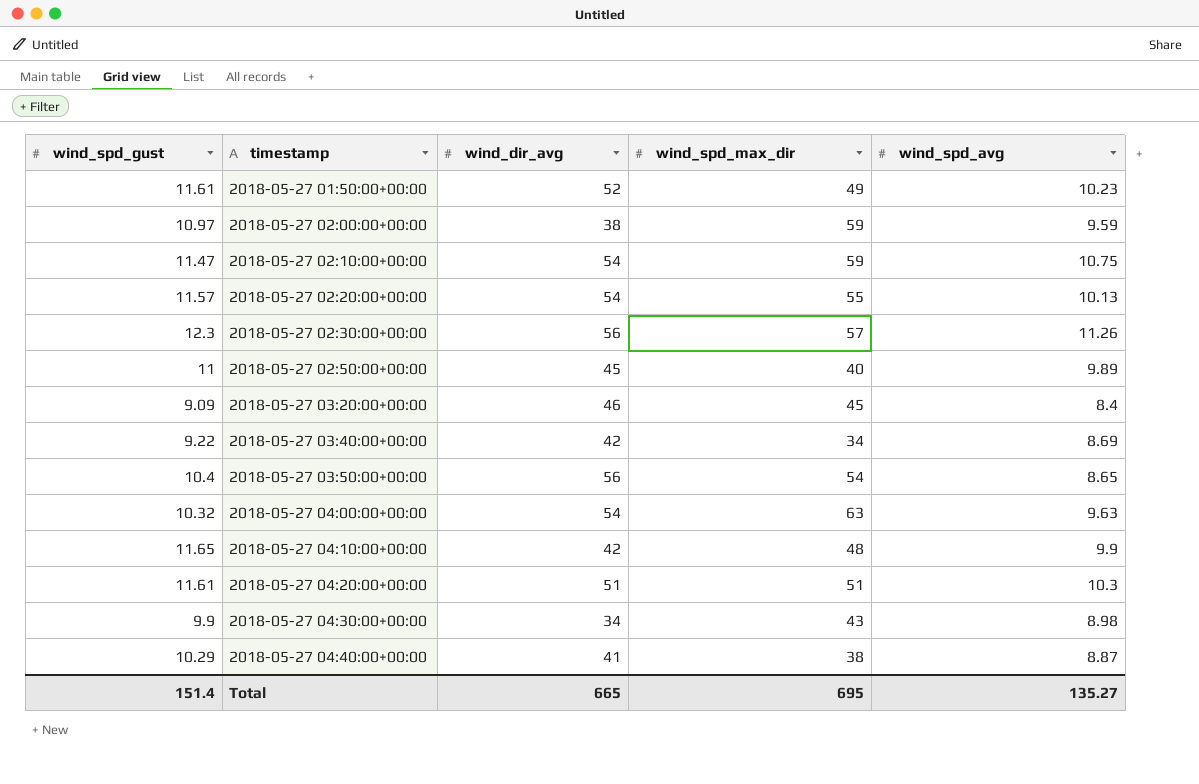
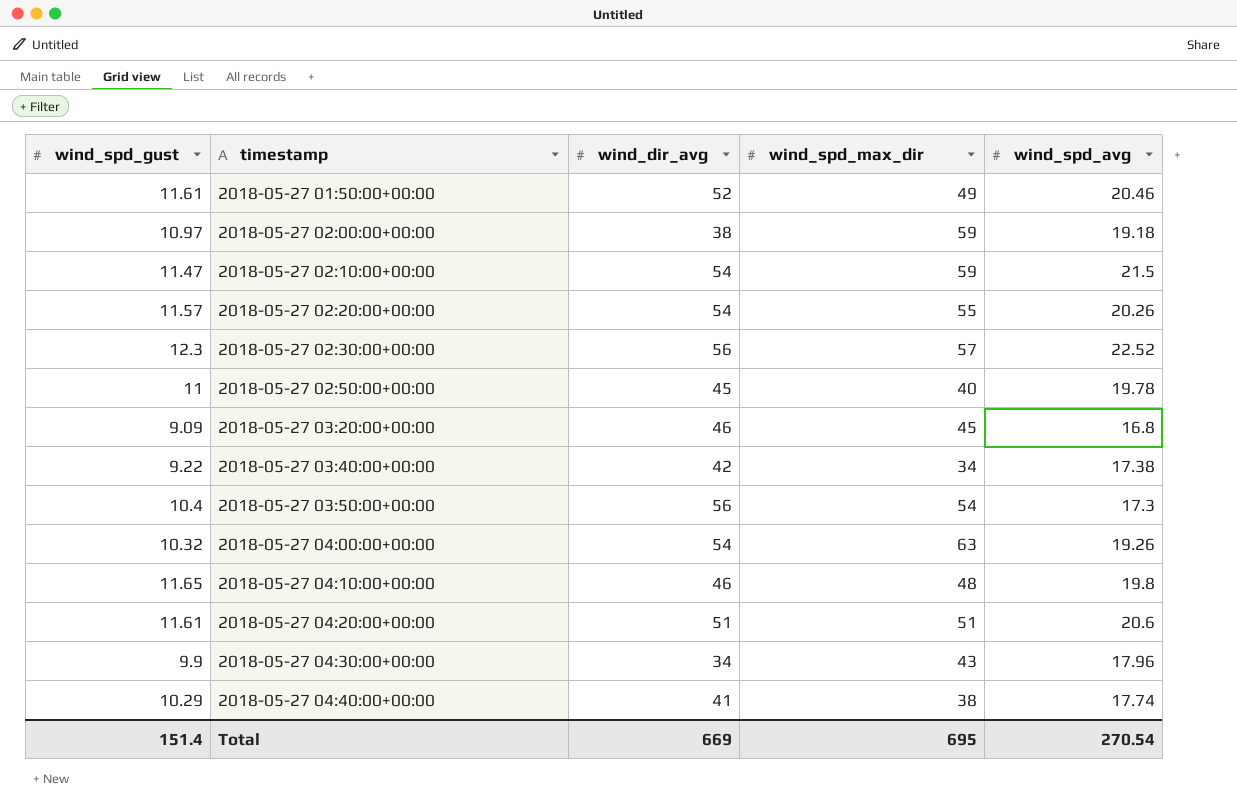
2018-05-27 01:50:00+00:00 | wind_spd_avg: 10.23 -> 20.46
2018-05-27 02:00:00+00:00 | wind_spd_avg: 9.59 -> 19.18
2018-05-27 02:10:00+00:00 | wind_spd_avg: 10.75 -> 21.5
2018-05-27 02:20:00+00:00 | wind_spd_avg: 10.13 -> 20.26
2018-05-27 02:30:00+00:00 | wind_spd_avg: 11.26 -> 22.52
2018-05-27 02:50:00+00:00 | wind_spd_avg: 9.89 -> 19.78
2018-05-27 03:20:00+00:00 | wind_spd_avg: 8.4 -> 16.8
2018-05-27 03:40:00+00:00 | wind_spd_avg: 8.69 -> 17.38
2018-05-27 03:50:00+00:00 | wind_spd_avg: 8.65 -> 17.3
2018-05-27 04:00:00+00:00 | wind_spd_avg: 9.63 -> 19.26
2018-05-27 04:10:00+00:00 | wind_dir_avg: 42 -> 46
2018-05-27 04:10:00+00:00 | wind_spd_avg: 9.9 -> 19.8
2018-05-27 04:20:00+00:00 | wind_spd_avg: 10.3 -> 20.6
2018-05-27 04:30:00+00:00 | wind_spd_avg: 8.98 -> 17.96
2018-05-27 04:40:00+00:00 | wind_spd_avg: 8.87 -> 17.74
Total | wind_dir_avg: 665 -> 669
Total | wind_spd_avg: 135.27 -> 270.54

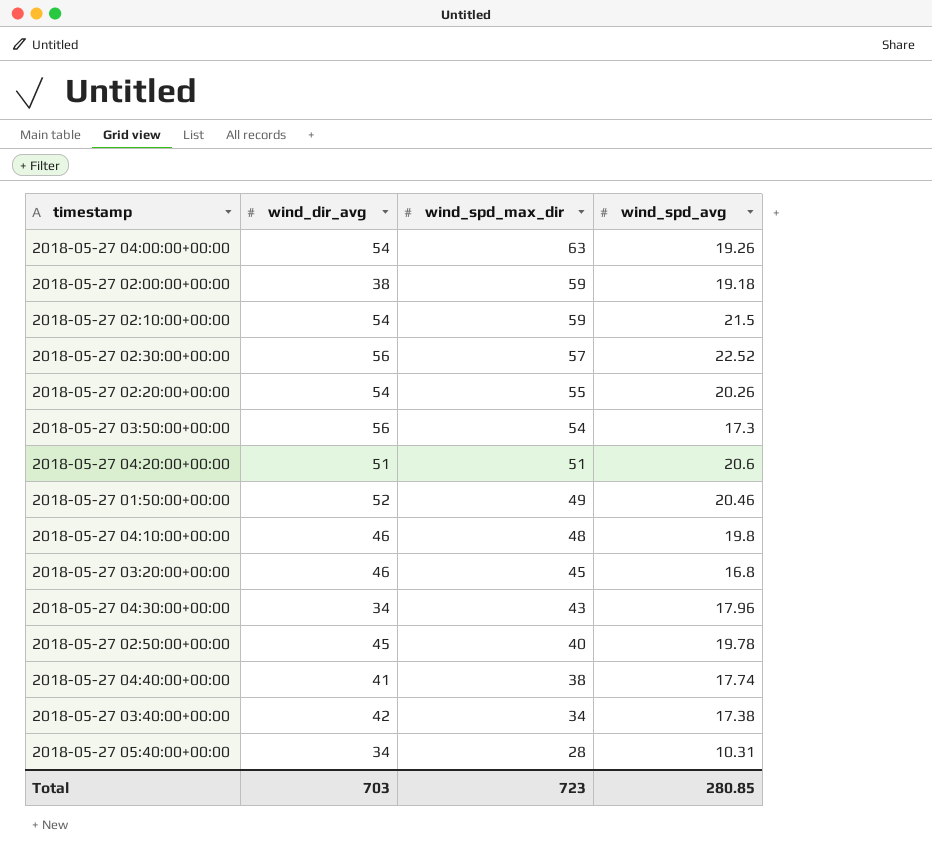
row order: timestamp ascending -> wind_spd_max_dir descending
column wind_spd_gust | position: 1 -> none
row 2018-05-27 05:40:00+00:00: none -> 34 | 28 | 10.31
Total | wind_dir_avg: 669 -> 703
Total | wind_spd_max_dir: 695 -> 723
Total | wind_spd_avg: 270.54 -> 280.85

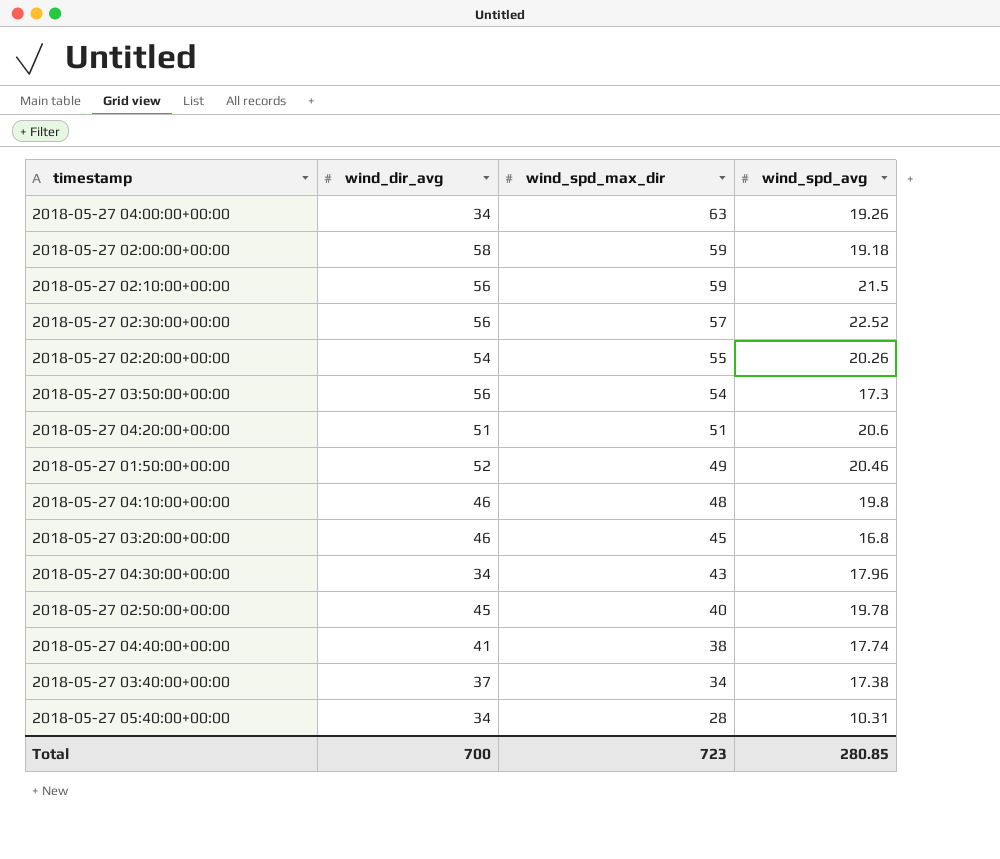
2018-05-27 04:00:00+00:00 | wind_dir_avg: 54 -> 34
2018-05-27 02:00:00+00:00 | wind_dir_avg: 38 -> 58
2018-05-27 02:10:00+00:00 | wind_dir_avg: 54 -> 56
2018-05-27 03:40:00+00:00 | wind_dir_avg: 42 -> 37
Total | wind_dir_avg: 703 -> 700

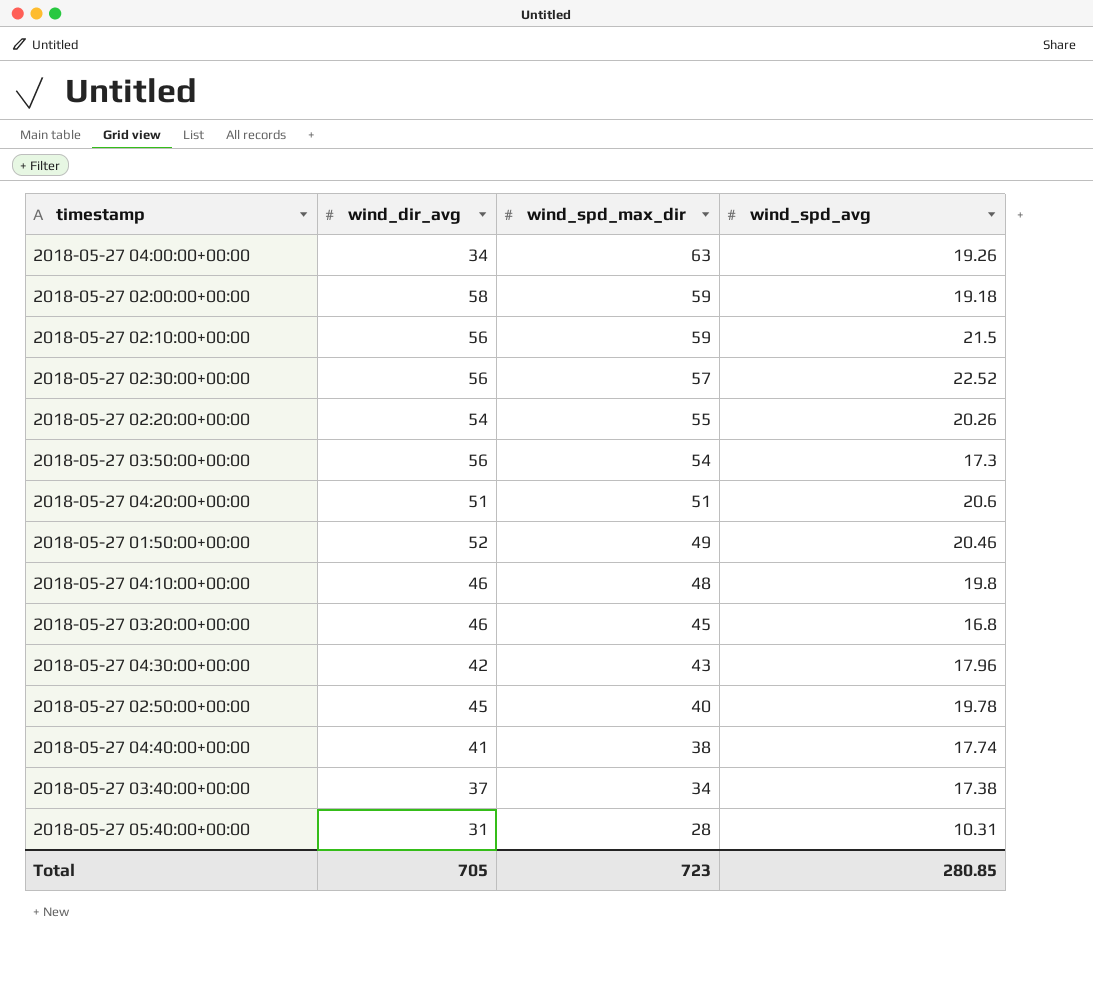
2018-05-27 04:30:00+00:00 | wind_dir_avg: 34 -> 42
2018-05-27 05:40:00+00:00 | wind_dir_avg: 34 -> 31
Total | wind_dir_avg: 700 -> 705

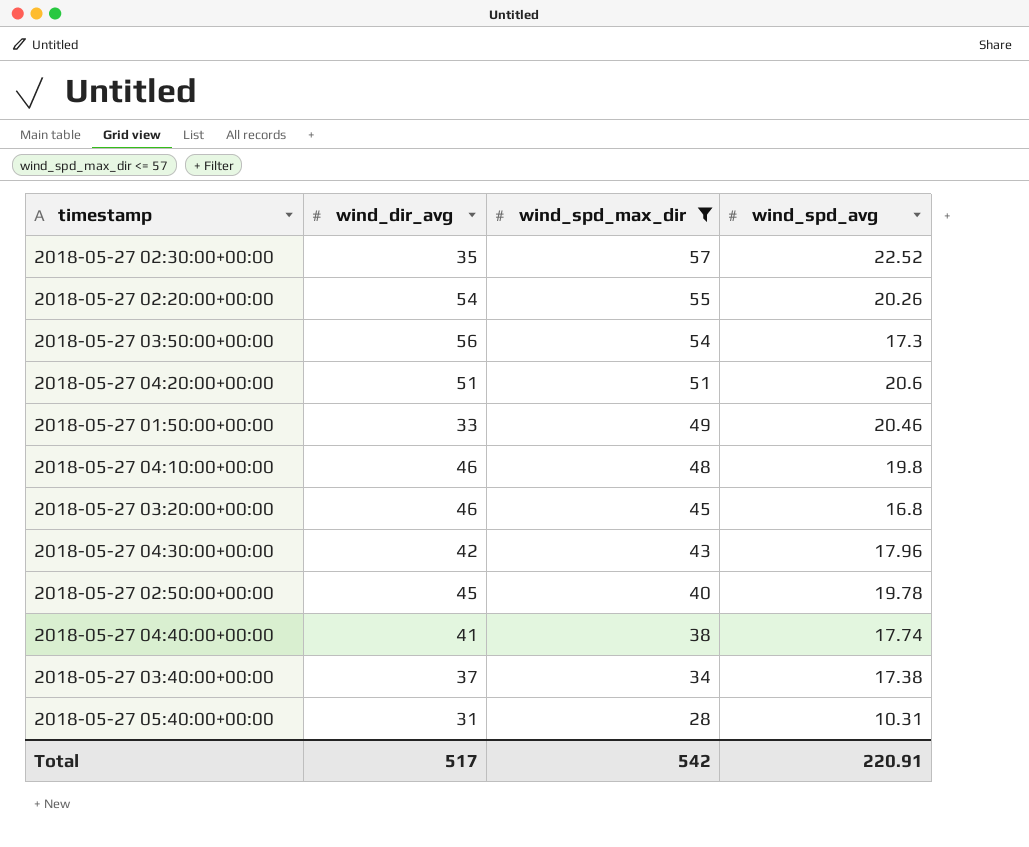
filter: none -> wind_spd_max_dir <= 57
2018-05-27 02:30:00+00:00 | wind_dir_avg: 56 -> 35
2018-05-27 01:50:00+00:00 | wind_dir_avg: 52 -> 33
Total | wind_dir_avg: 705 -> 517
Total | wind_spd_max_dir: 723 -> 542
Total | wind_spd_avg: 280.85 -> 220.91

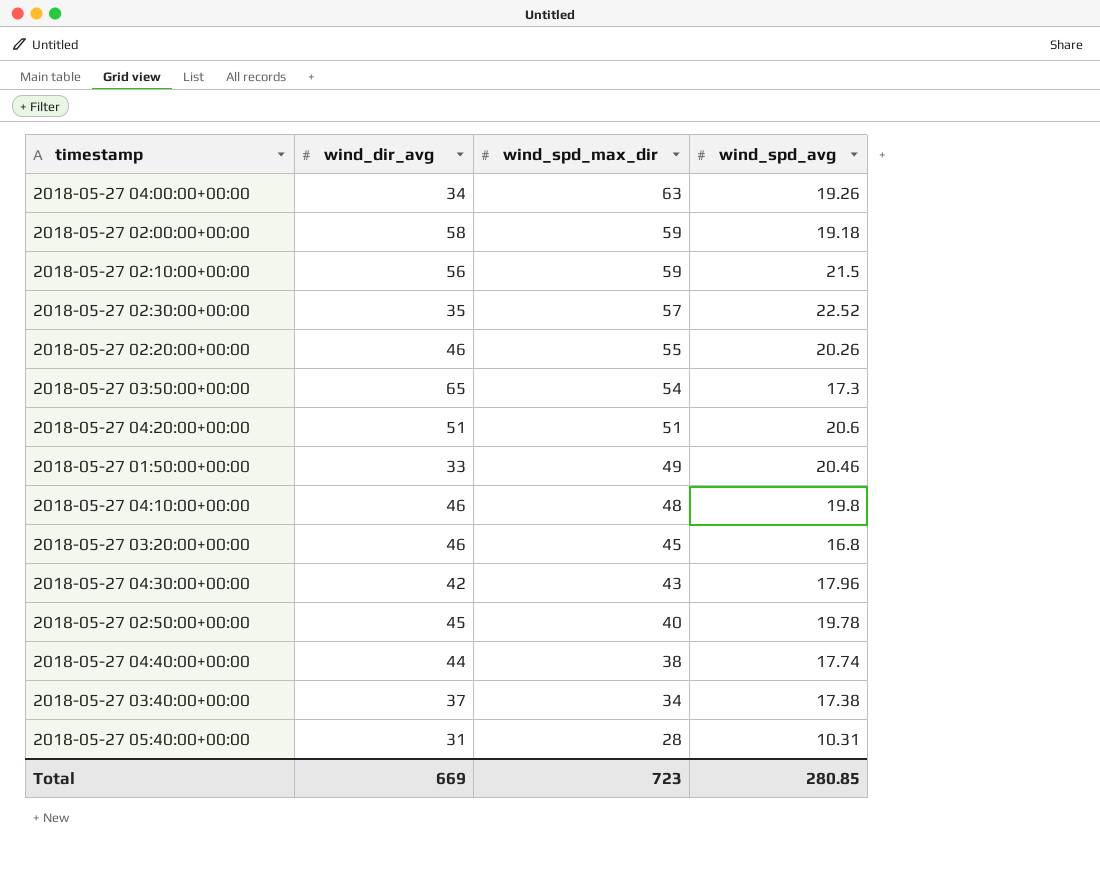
filter: wind_spd_max_dir <= 57 -> none
2018-05-27 02:20:00+00:00 | wind_dir_avg: 54 -> 46
2018-05-27 03:50:00+00:00 | wind_dir_avg: 56 -> 65
2018-05-27 04:40:00+00:00 | wind_dir_avg: 41 -> 44
Total | wind_dir_avg: 517 -> 669
Total | wind_spd_max_dir: 542 -> 723
Total | wind_spd_avg: 220.91 -> 280.85

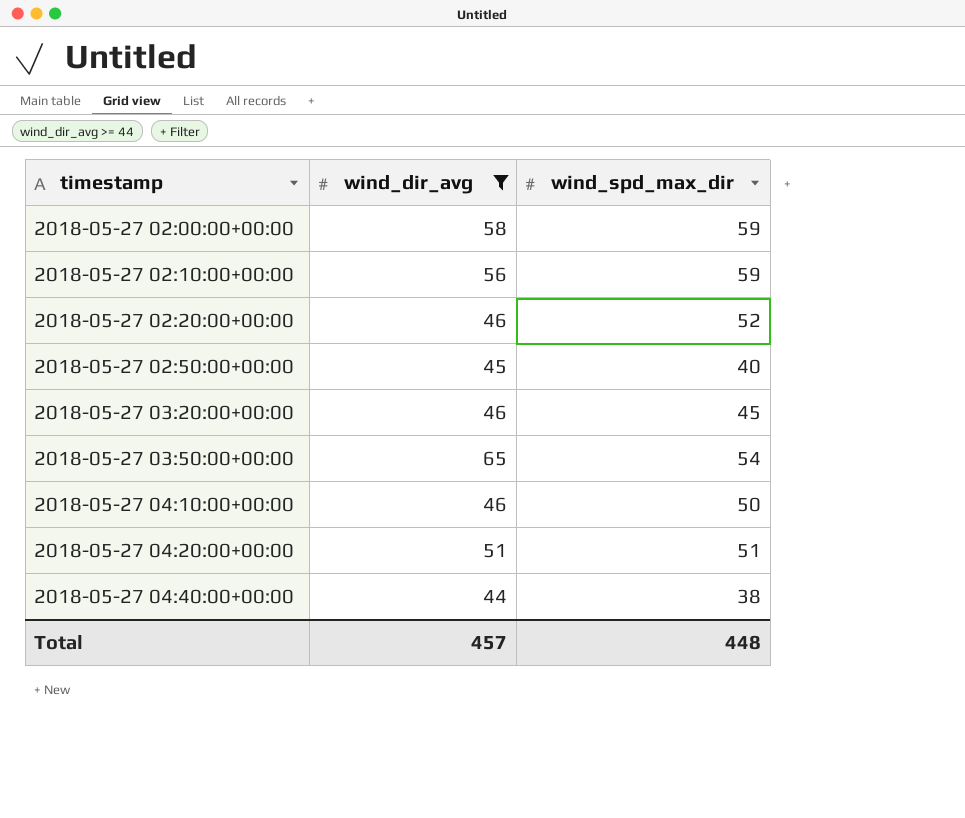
filter: none -> wind_dir_avg >= 44
row order: wind_spd_max_dir descending -> timestamp ascending
column wind_spd_avg | position: 4 -> none
2018-05-27 02:20:00+00:00 | wind_spd_max_dir: 55 -> 52
2018-05-27 04:10:00+00:00 | wind_spd_max_dir: 48 -> 50
Total | wind_dir_avg: 669 -> 457
Total | wind_spd_max_dir: 723 -> 448

